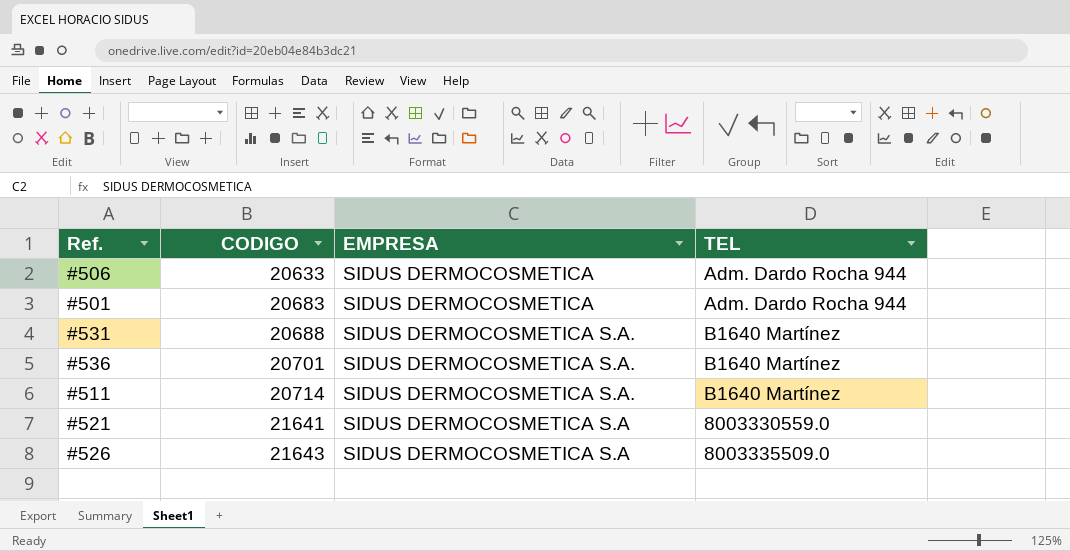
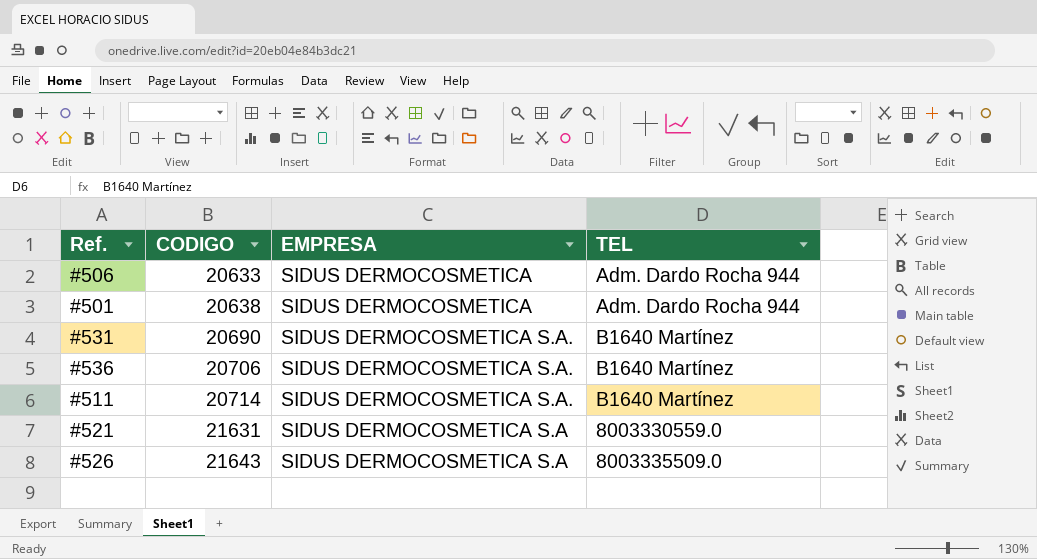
#501 | CODIGO: 20683 -> 20638
#531 | CODIGO: 20688 -> 20690
#536 | CODIGO: 20701 -> 20706
#521 | CODIGO: 21641 -> 21631

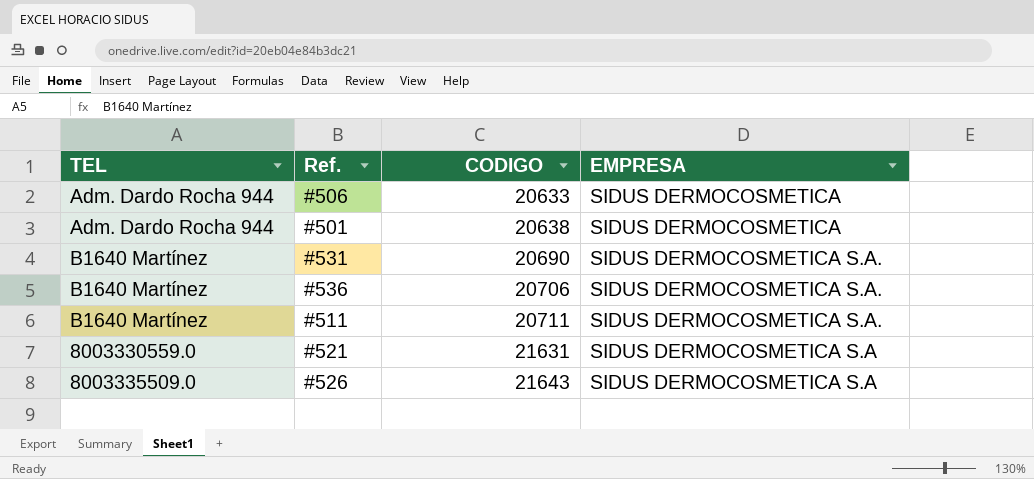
column TEL | position: 4 -> 1
#511 | CODIGO: 20714 -> 20711

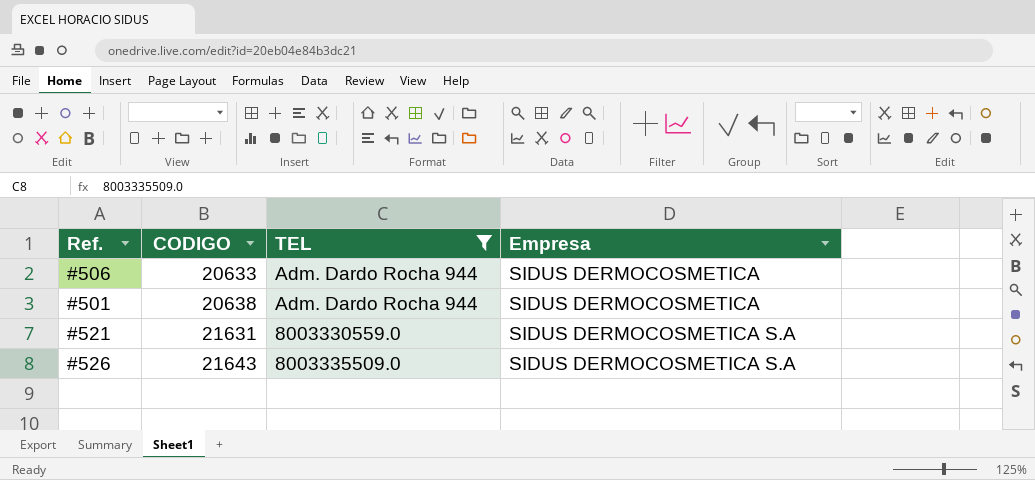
filter: none -> TEL != B1640 Martínez
column TEL | position: 1 -> 3
column name: EMPRESA -> Empresa

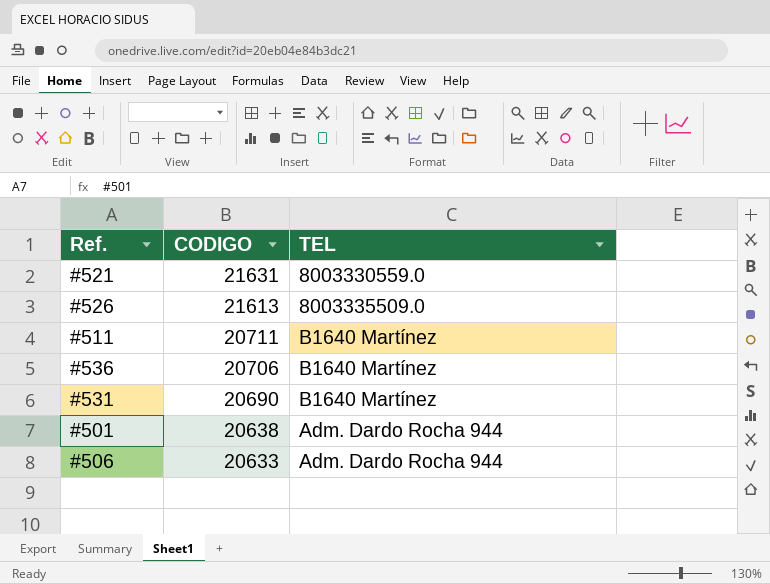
filter: TEL != B1640 Martínez -> none
row order: CODIGO ascending -> CODIGO descending
column Empresa | position: 4 -> none
#526 | CODIGO: 21643 -> 21613

